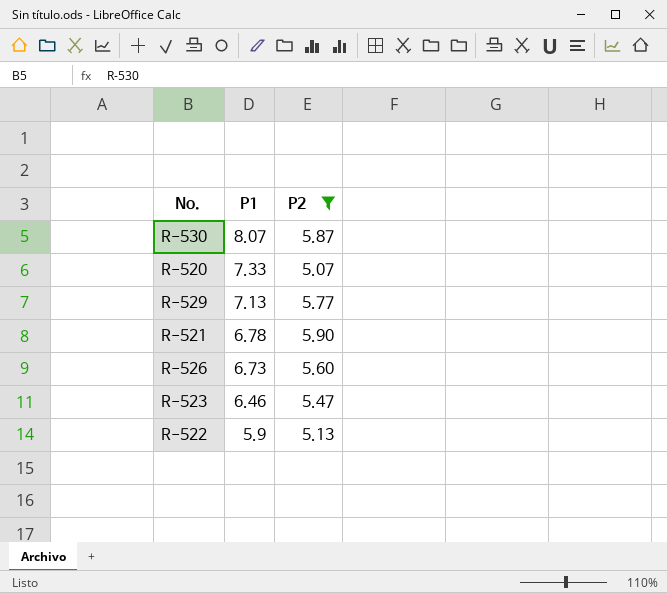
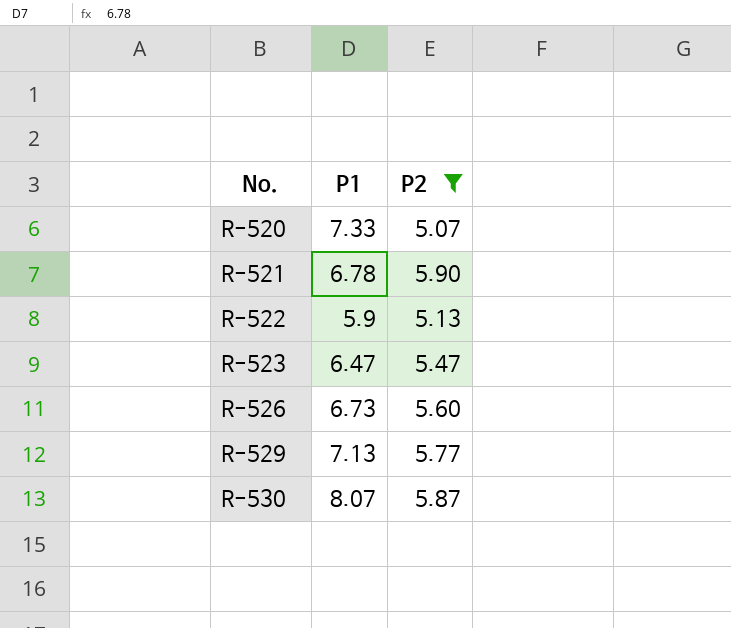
row order: P1 descending -> No. ascending
R-523 | P1: 6.46 -> 6.47

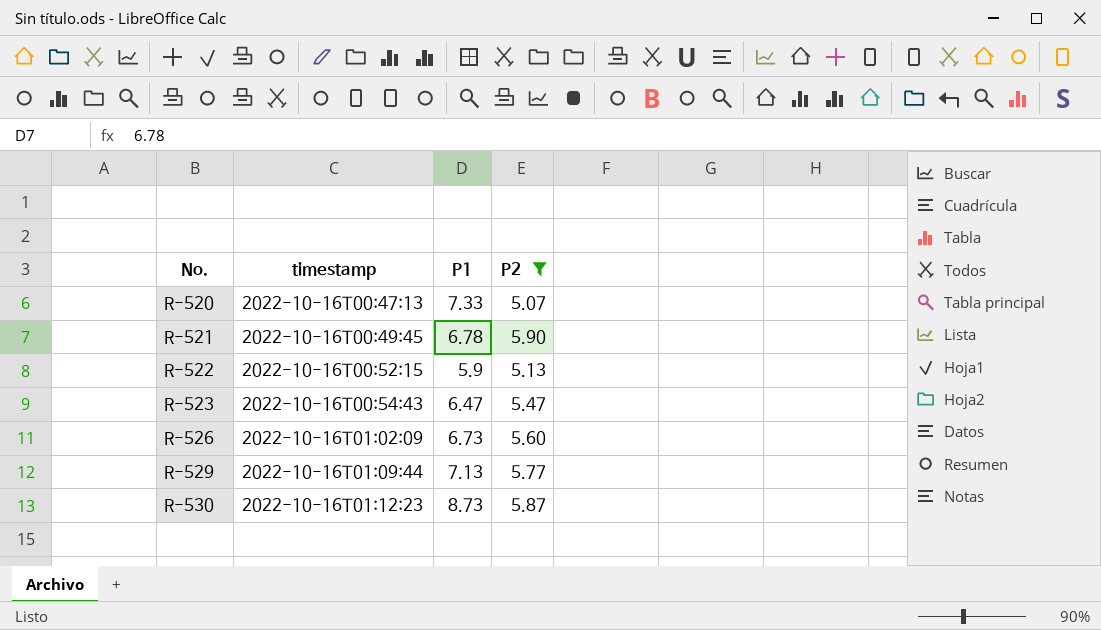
column timestamp | position: none -> 2
R-530 | P1: 8.07 -> 8.73

